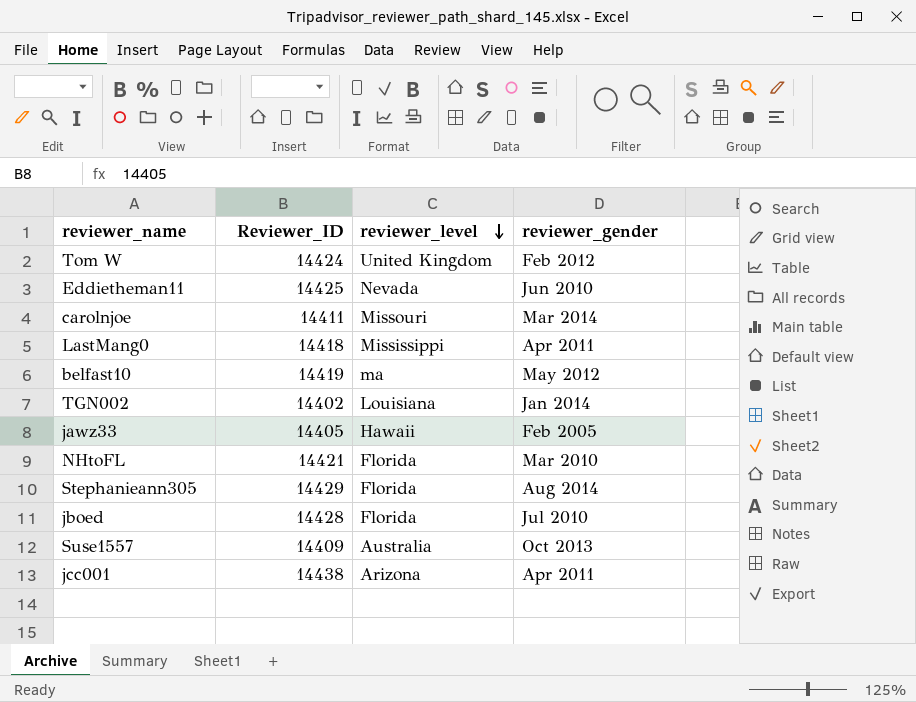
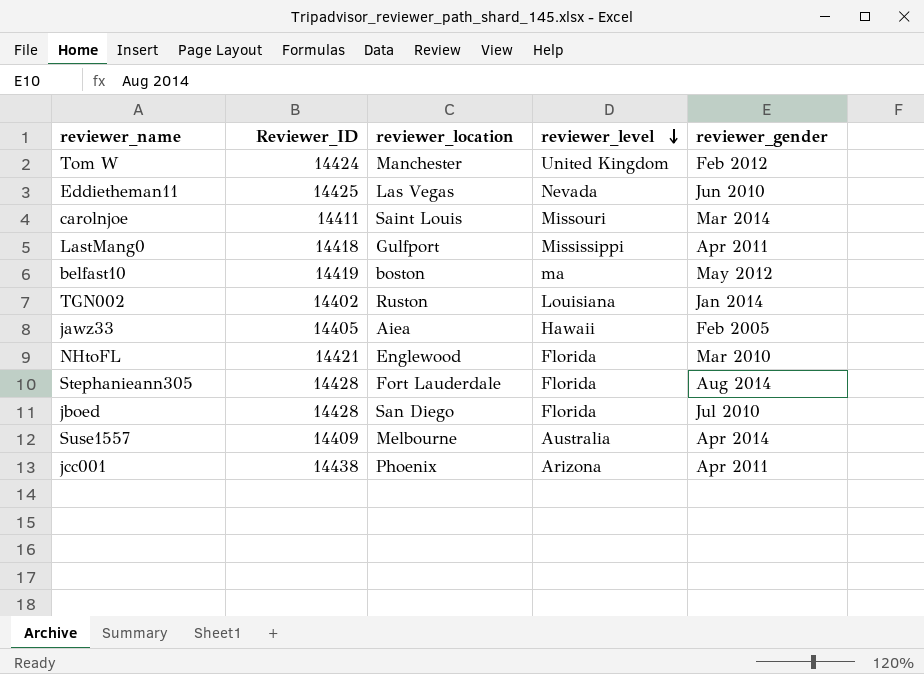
column reviewer_location | position: none -> 3
Stephanieann305 | Reviewer_ID: 14429 -> 14428
Suse1557 | reviewer_gender: Oct 2013 -> Apr 2014

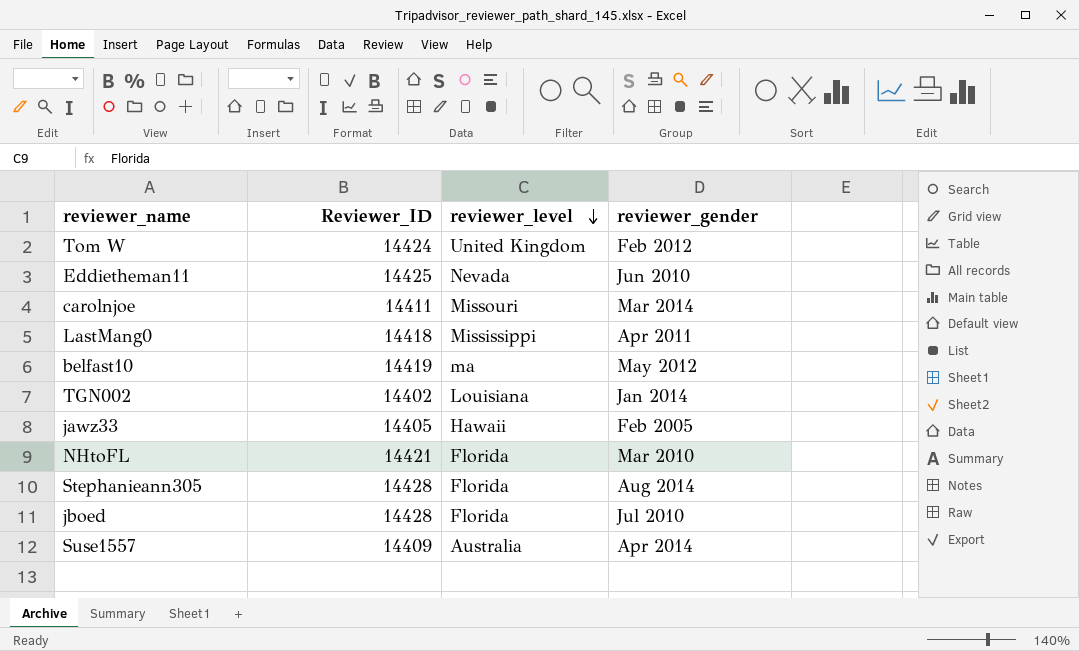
column reviewer_location | position: 3 -> none
row jcc001: 14438 | Phoenix | Arizona | Apr 2011 -> none

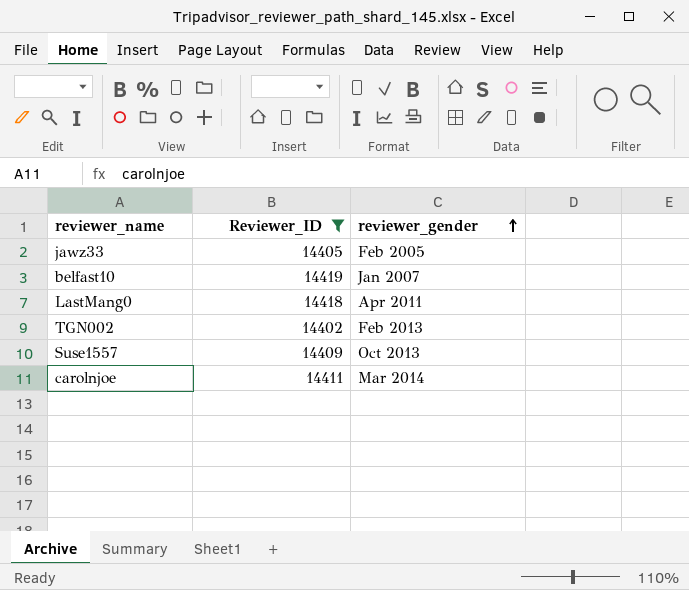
filter: none -> Reviewer_ID <= 14419
row order: reviewer_level descending -> reviewer_gender ascending
column reviewer_level | position: 3 -> none
belfast10 | reviewer_gender: May 2012 -> Jan 2007
TGN002 | reviewer_gender: Jan 2014 -> Feb 2013
Suse1557 | reviewer_gender: Apr 2014 -> Oct 2013

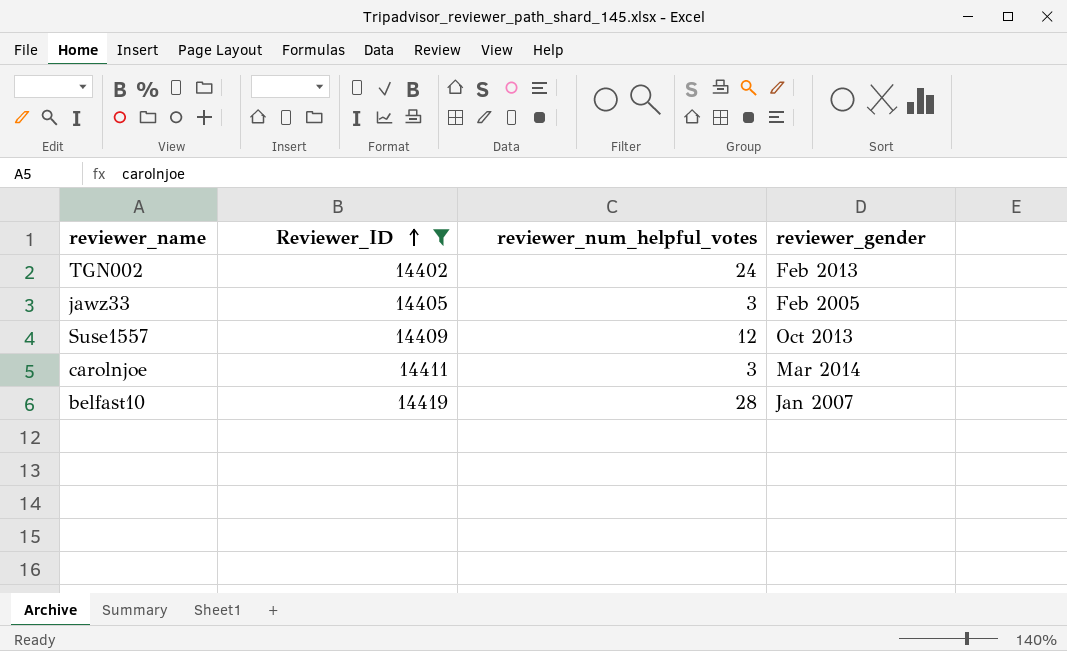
row order: reviewer_gender ascending -> Reviewer_ID ascending
column reviewer_num_helpful_votes | position: none -> 3
row LastMang0: 14418 | Apr 2011 -> none

